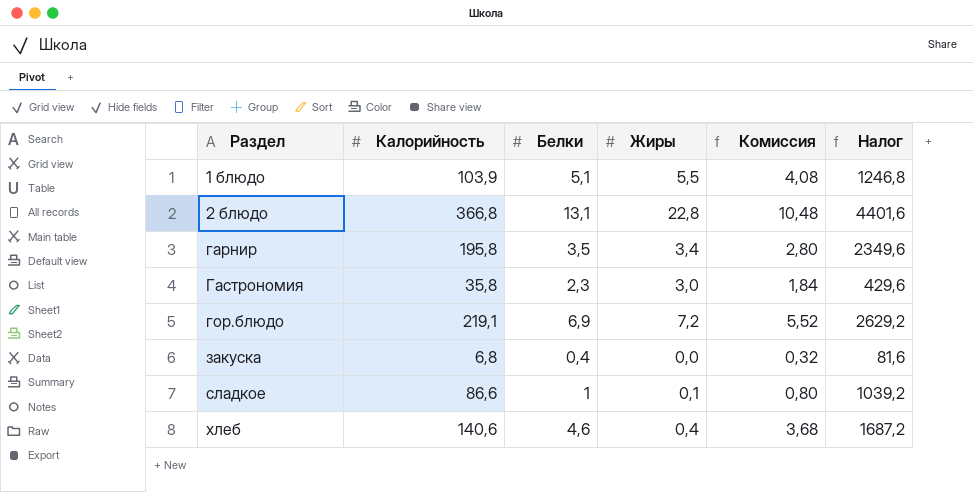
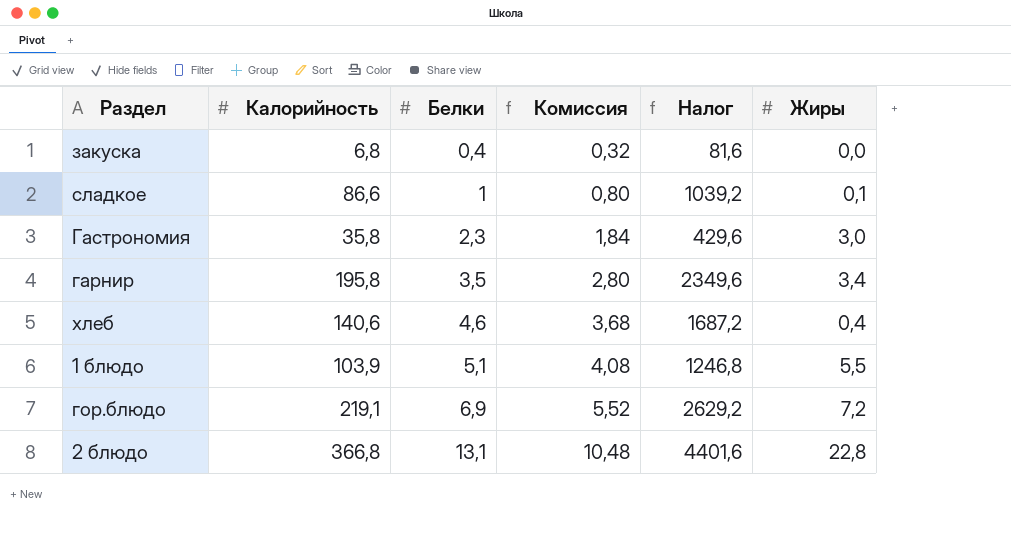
row order: Раздел ascending -> Белки ascending
column Жиры | position: 4 -> 6

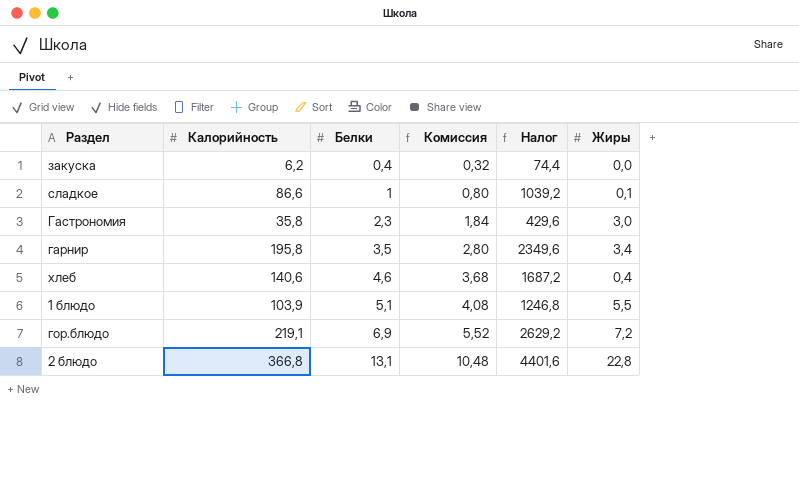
закуска | Калорийность: 6,8 -> 6,2
закуска | Налог: 81,6 -> 74,4

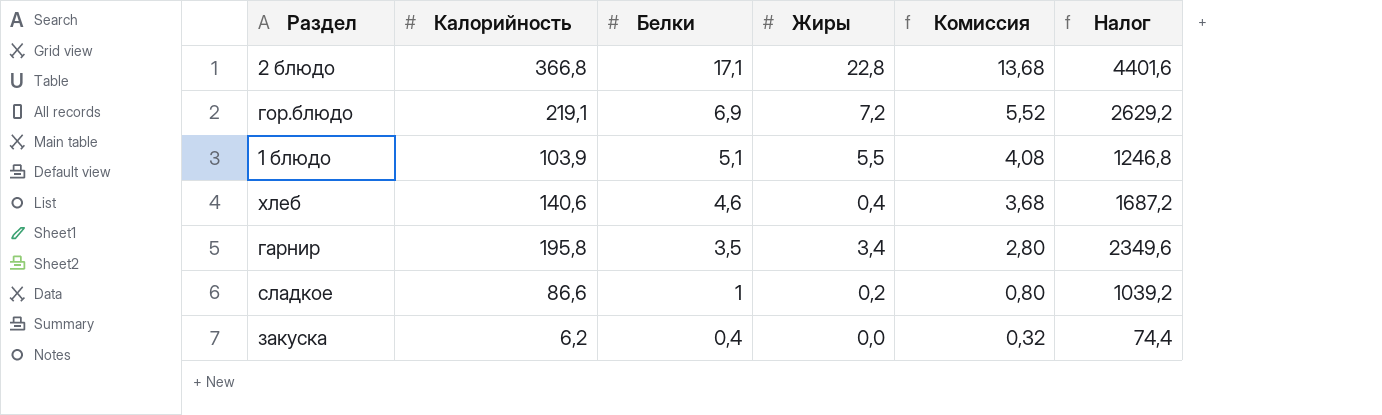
row order: Белки ascending -> Белки descending
column Жиры | position: 6 -> 4
row Гастрономия: 35,8 | 2,3 | 1,84 | 429,6 | 3,0 -> none
2 блюдо | Белки: 13,1 -> 17,1
2 блюдо | Комиссия: 10,48 -> 13,68
сладкое | Жиры: 0,1 -> 0,2

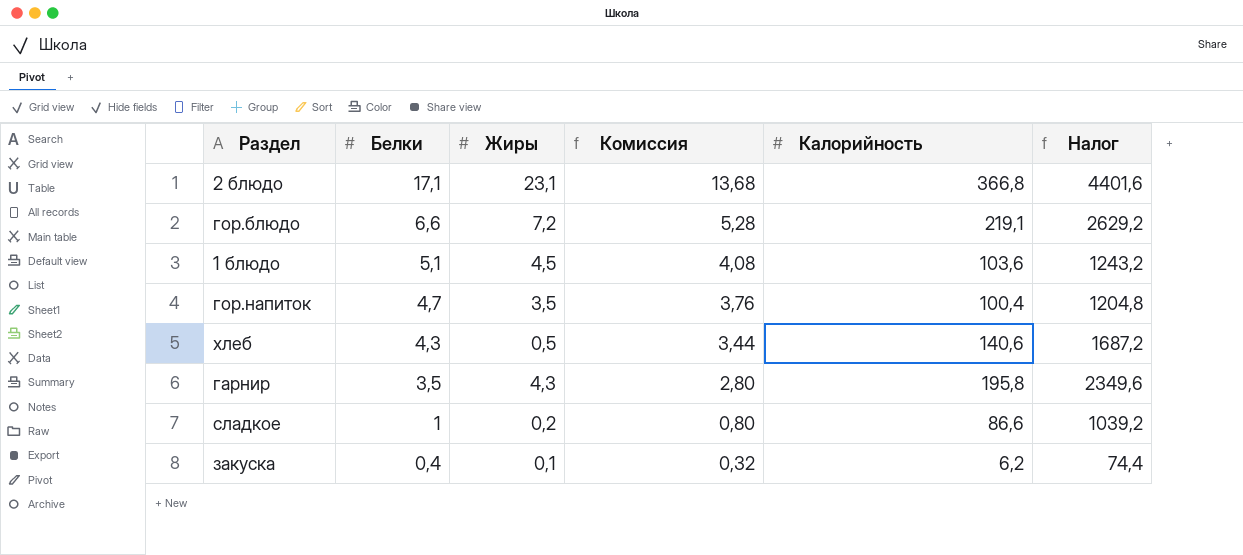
column Калорийность | position: 2 -> 5
2 блюдо | Жиры: 22,8 -> 23,1
гор.блюдо | Белки: 6,9 -> 6,6
гор.блюдо | Комиссия: 5,52 -> 5,28
1 блюдо | Жиры: 5,5 -> 4,5
1 блюдо | Калорийность: 103,9 -> 103,6
1 блюдо | Налог: 1246,8 -> 1243,2
row гор.напиток: none -> 4,7 | 3,5 | 3,76 | 100,4 | 1204,8
хлеб | Белки: 4,6 -> 4,3
хлеб | Жиры: 0,4 -> 0,5
хлеб | Комиссия: 3,68 -> 3,44
гарнир | Жиры: 3,4 -> 4,3
закуска | Жиры: 0,0 -> 0,1

